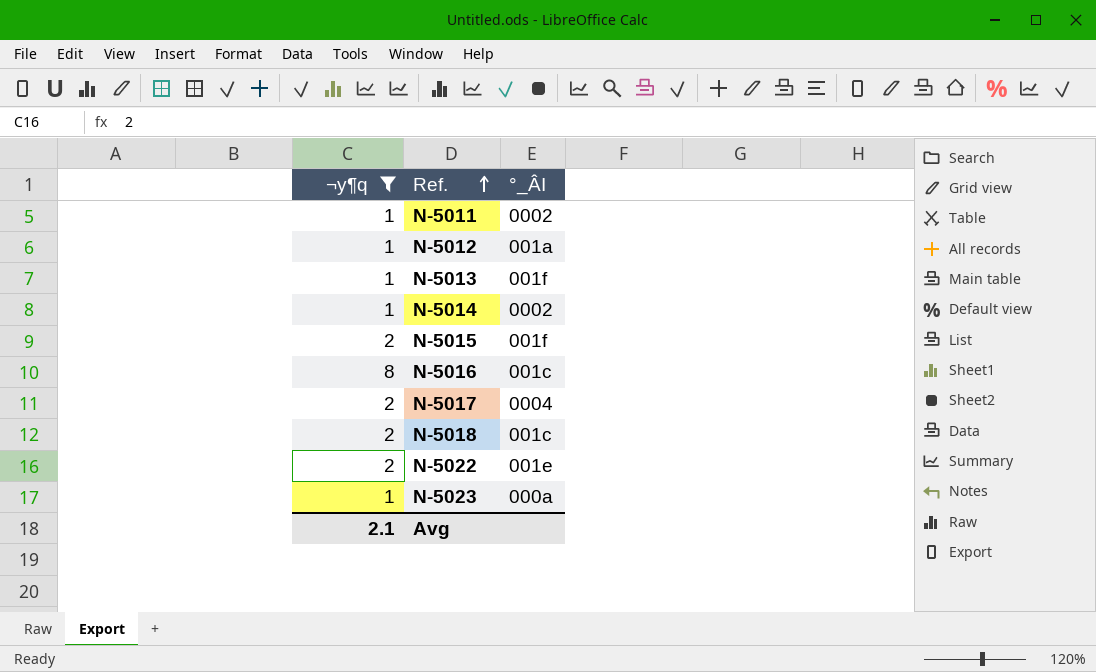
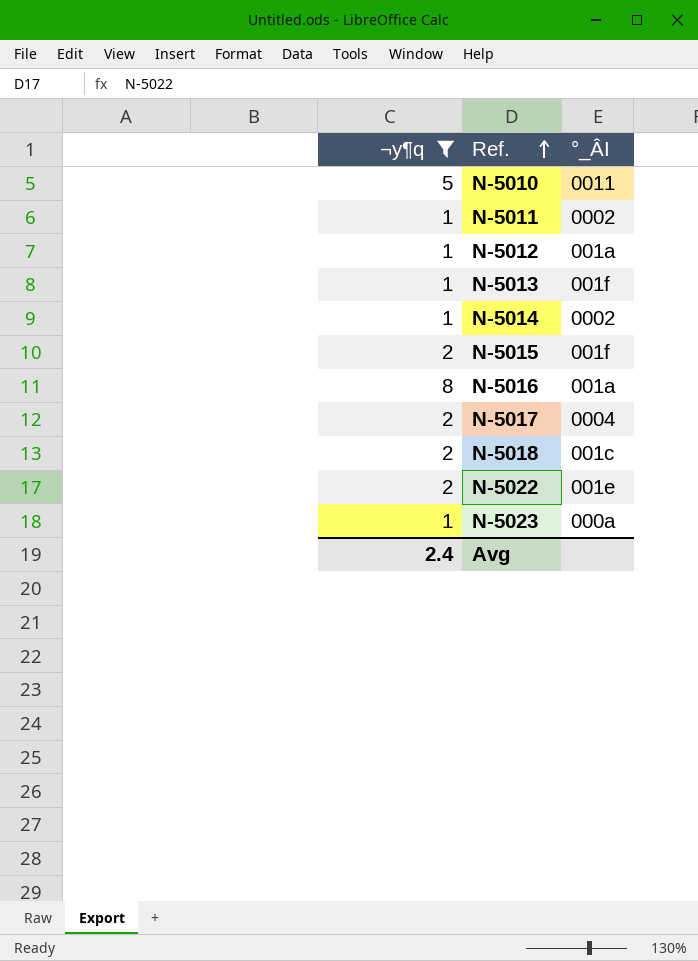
row N-5010: none -> 5 | 0011
N-5016 | °_ÂI: 001c -> 001a
Avg | ¬y¶q: 2.1 -> 2.4

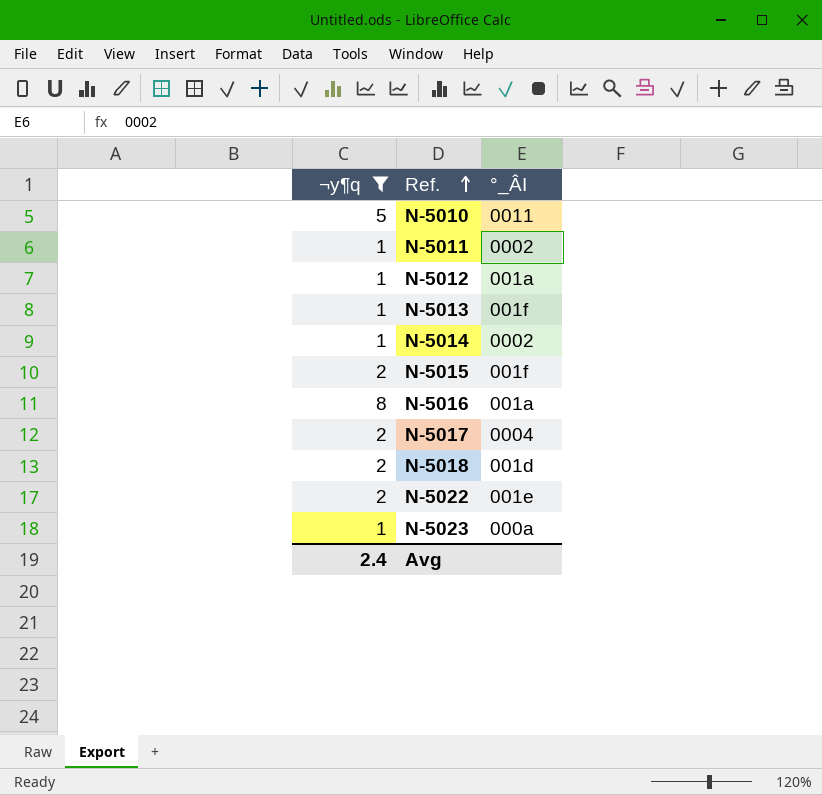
N-5018 | °_ÂI: 001c -> 001d

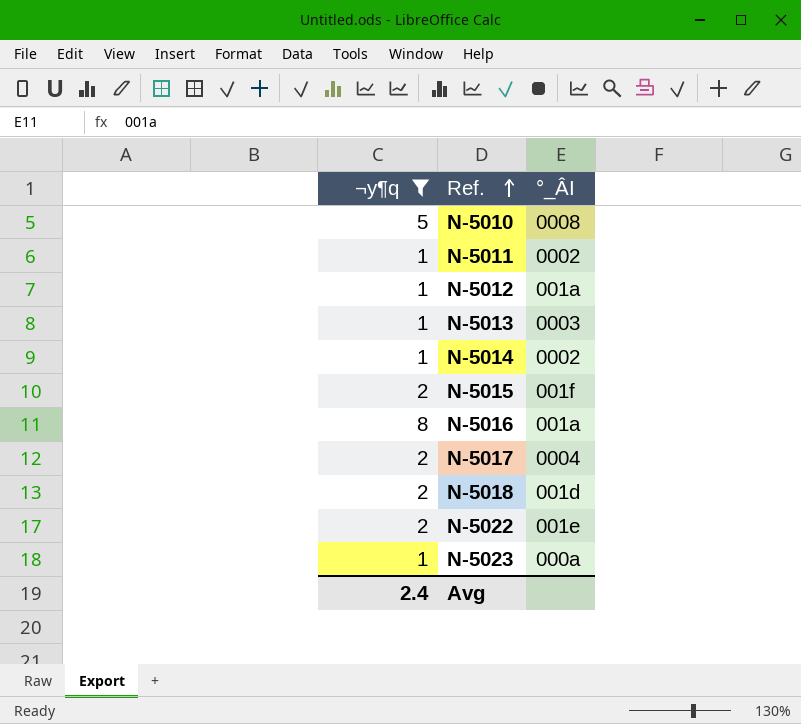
N-5010 | °_ÂI: 0011 -> 0008
N-5013 | °_ÂI: 001f -> 0003

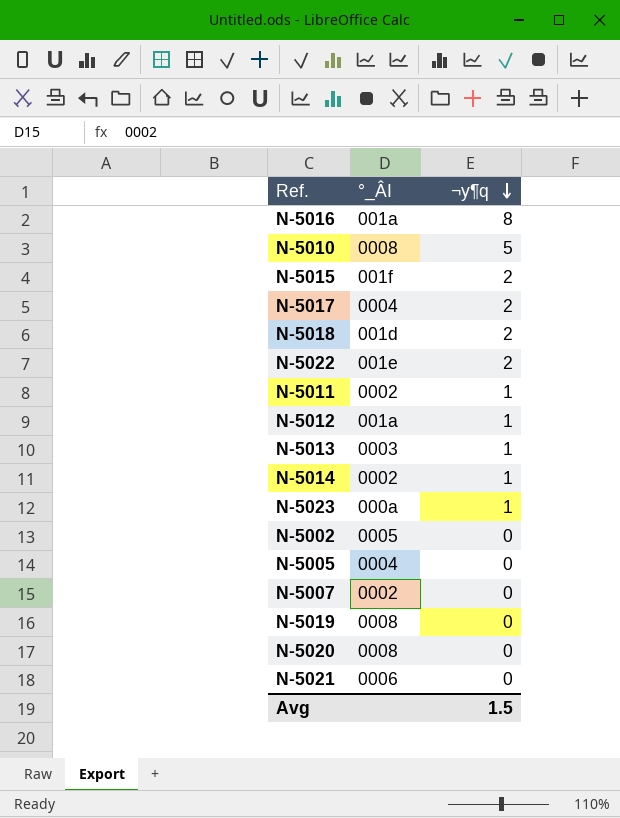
filter: ¬y¶q != 0 -> none
row order: Ref. ascending -> ¬y¶q descending
column ¬y¶q | position: 1 -> 3
Avg | ¬y¶q: 2.4 -> 1.5

